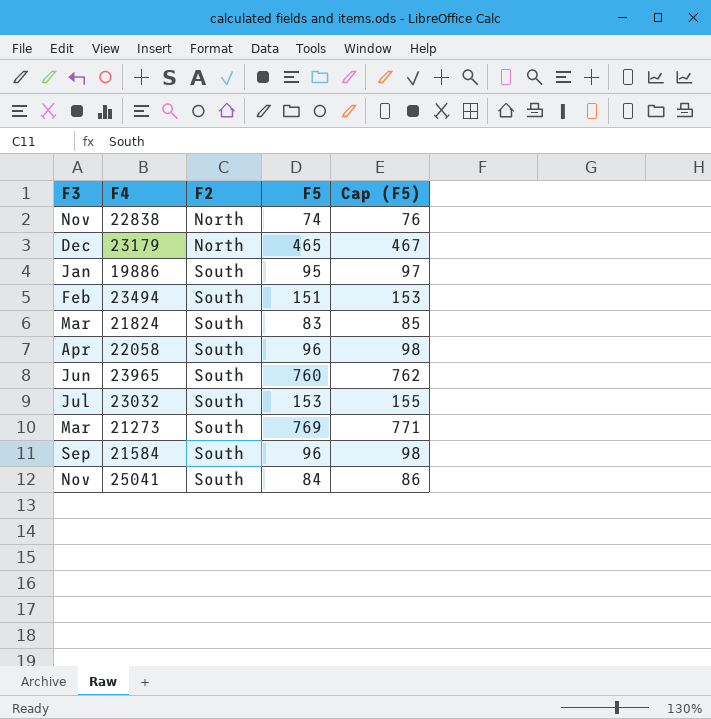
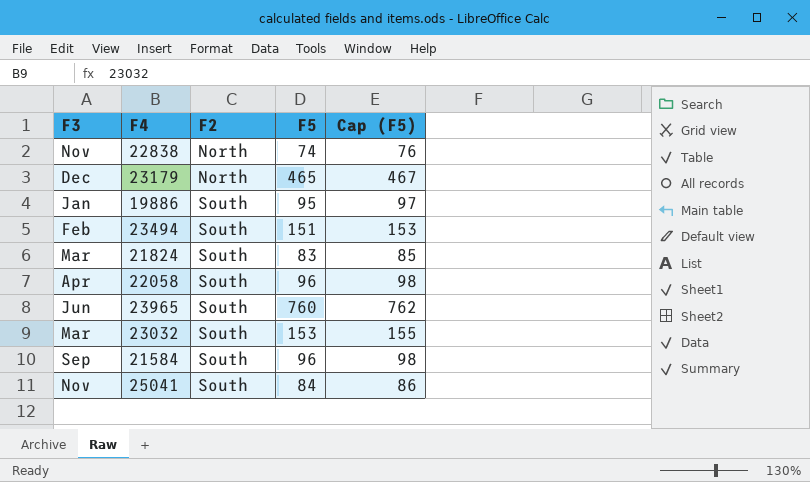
row 21273: Mar | South | 769 | 771 -> none
23032 | F3: Jul -> Mar

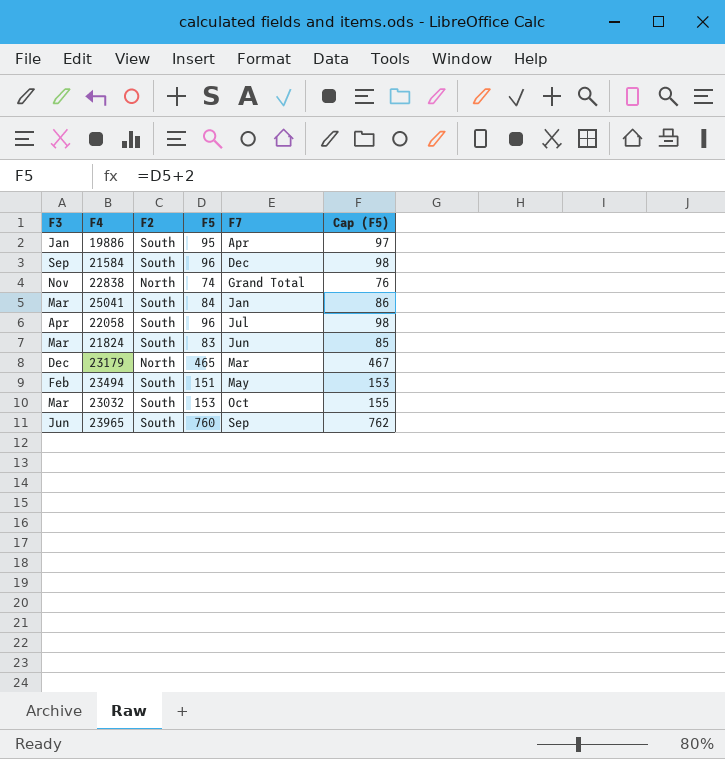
row order: F2 ascending -> F7 ascending
column F7 | position: none -> 5
25041 | F3: Nov -> Mar

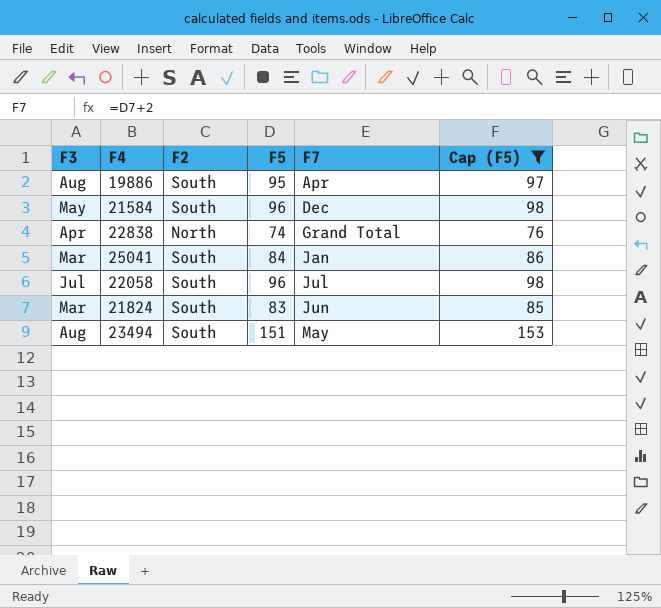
filter: none -> Cap (F5) <= 153
19886 | F3: Jan -> Aug
21584 | F3: Sep -> May
22838 | F3: Nov -> Apr
22058 | F3: Apr -> Jul
23494 | F3: Feb -> Aug

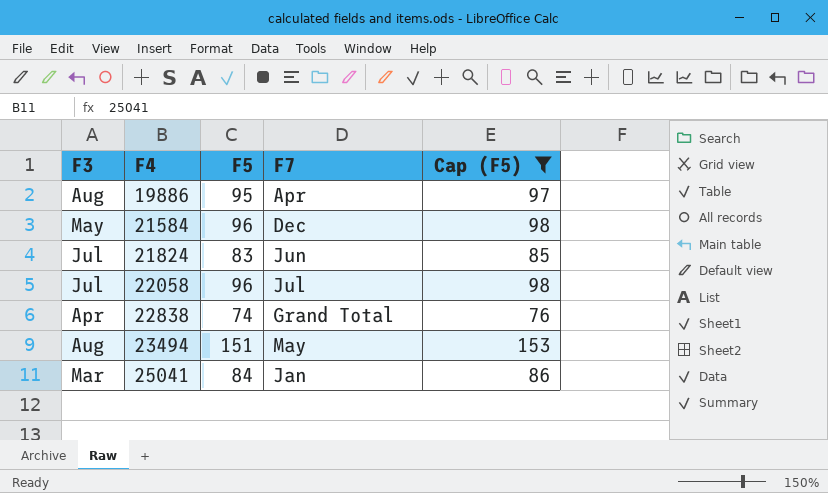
row order: F7 ascending -> F4 ascending
column F2 | position: 3 -> none
21824 | F3: Mar -> Jul

